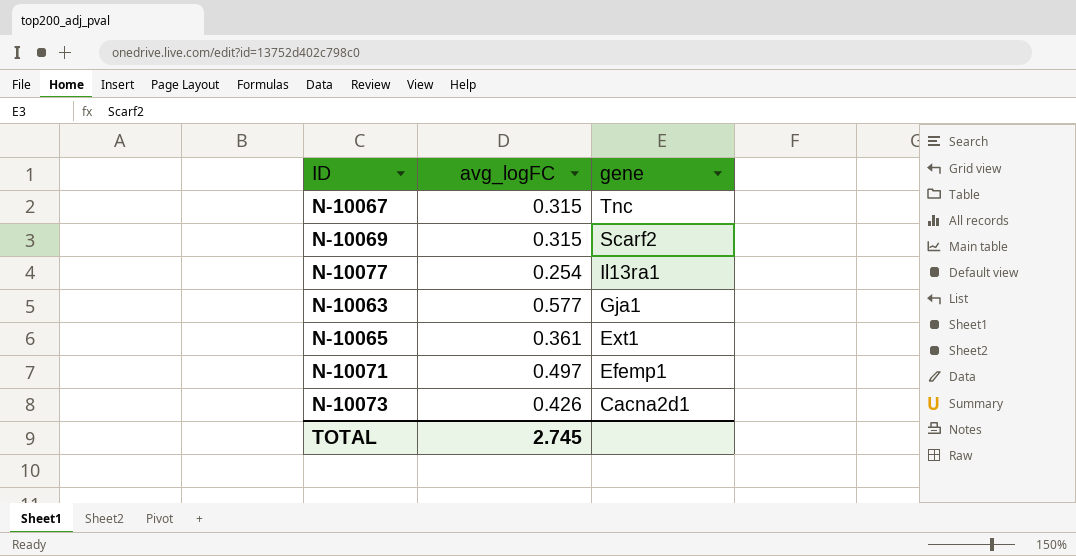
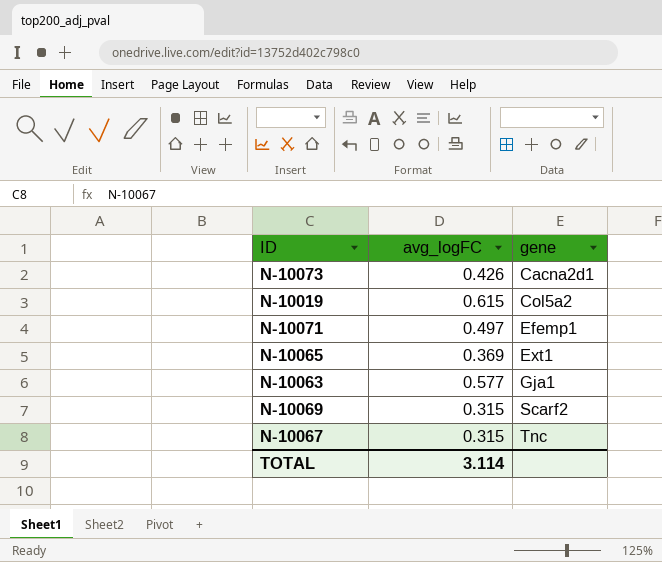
row order: gene descending -> gene ascending
row N-10077: 0.254 | Il13ra1 -> none
row N-10019: none -> 0.615 | Col5a2
N-10065 | avg_logFC: 0.361 -> 0.369
TOTAL | avg_logFC: 2.745 -> 3.114

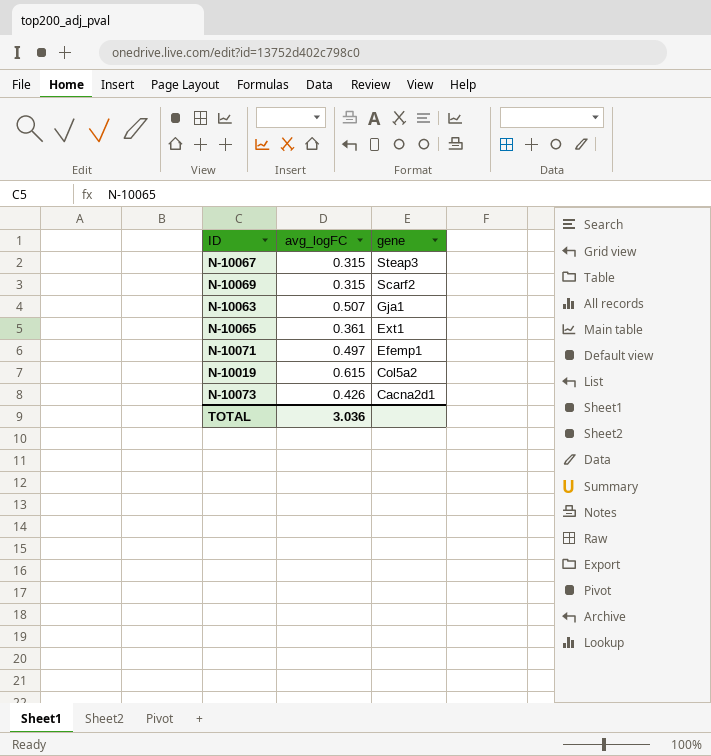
row order: gene ascending -> gene descending
N-10067 | gene: Tnc -> Steap3
N-10063 | avg_logFC: 0.577 -> 0.507
N-10065 | avg_logFC: 0.369 -> 0.361
TOTAL | avg_logFC: 3.114 -> 3.036

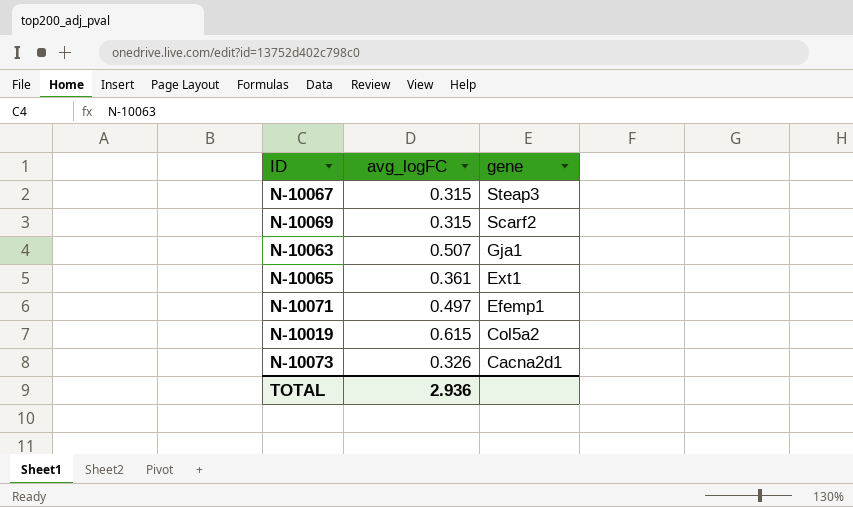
N-10073 | avg_logFC: 0.426 -> 0.326
TOTAL | avg_logFC: 3.036 -> 2.936

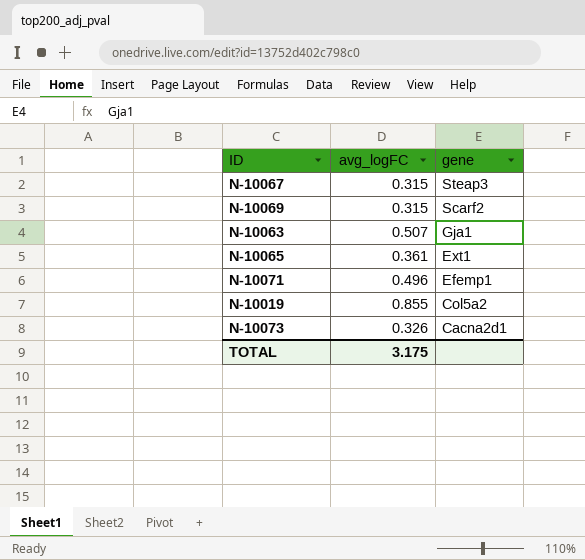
N-10071 | avg_logFC: 0.497 -> 0.496
N-10019 | avg_logFC: 0.615 -> 0.855
TOTAL | avg_logFC: 2.936 -> 3.175

